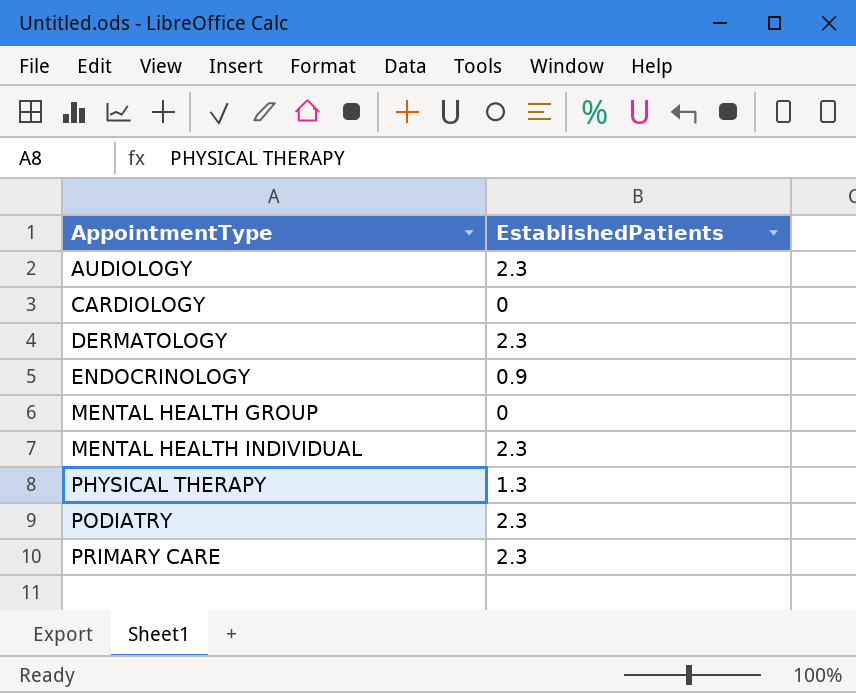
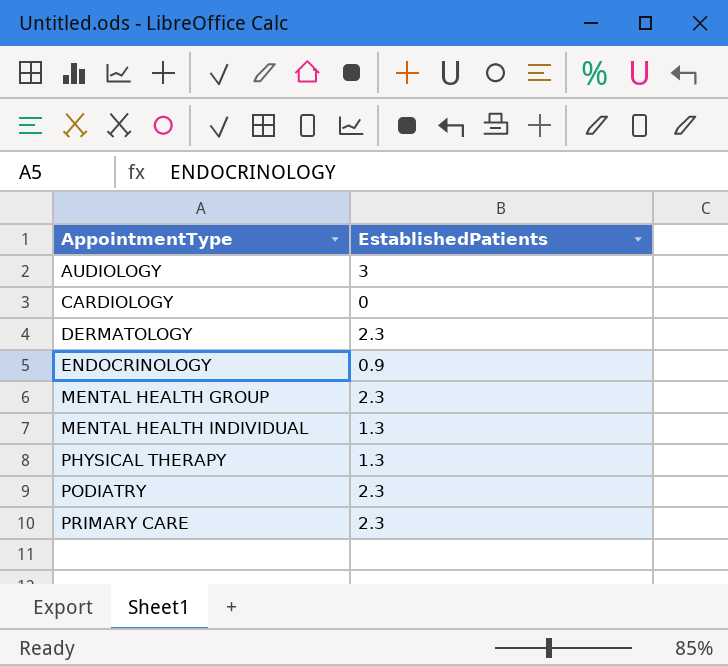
AUDIOLOGY | EstablishedPatients: 2.3 -> 3
MENTAL HEALTH GROUP | EstablishedPatients: 0 -> 2.3
MENTAL HEALTH INDIVIDUAL | EstablishedPatients: 2.3 -> 1.3

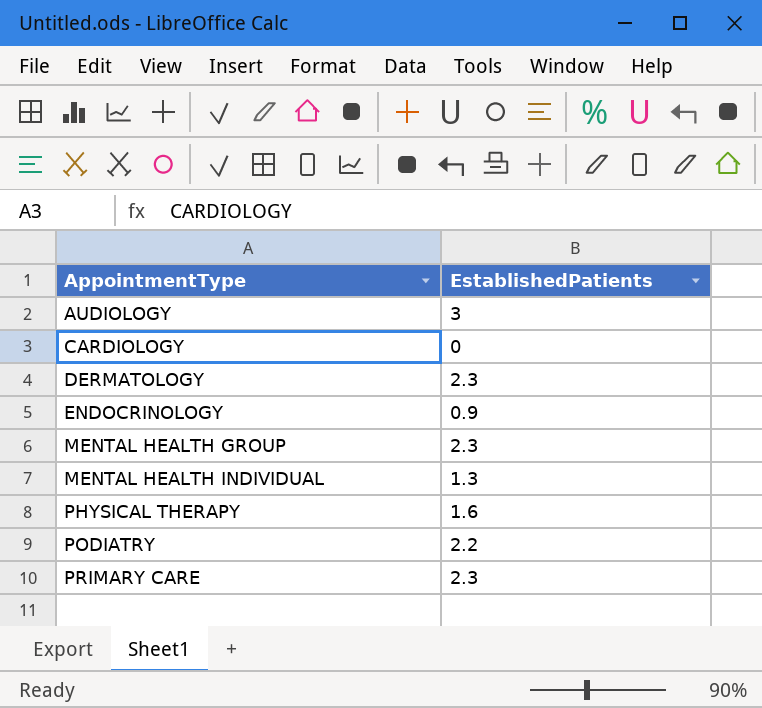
PHYSICAL THERAPY | EstablishedPatients: 1.3 -> 1.6
PODIATRY | EstablishedPatients: 2.3 -> 2.2

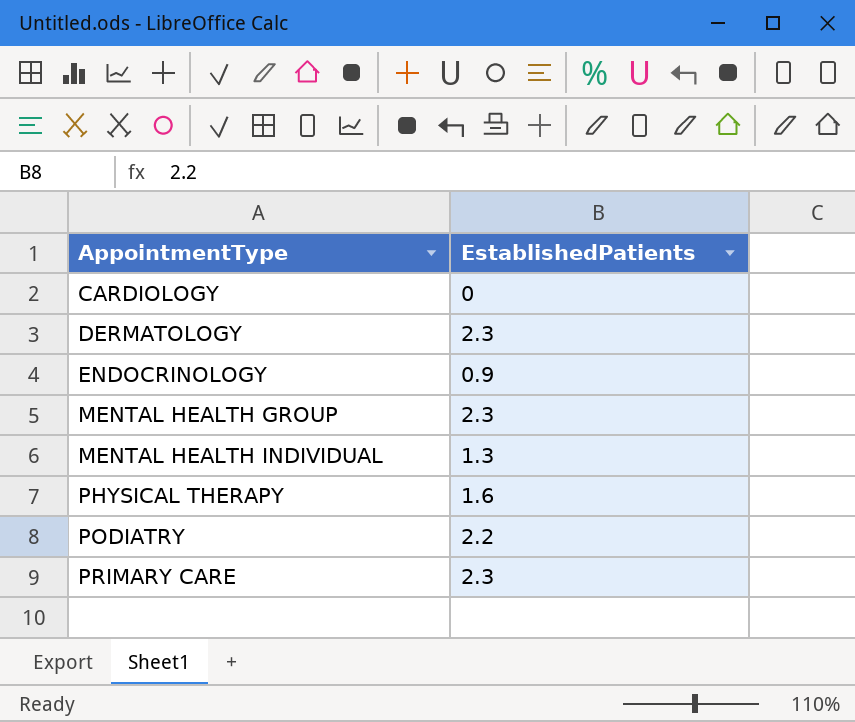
row AUDIOLOGY: 3 -> none

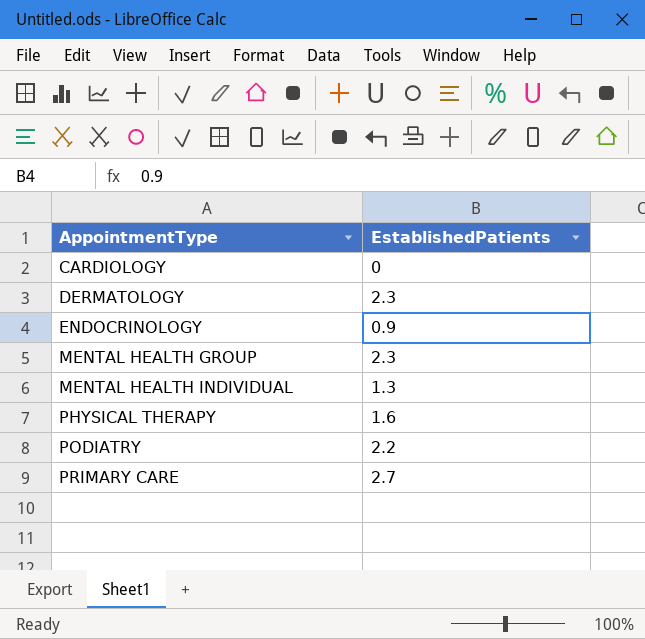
PRIMARY CARE | EstablishedPatients: 2.3 -> 2.7

